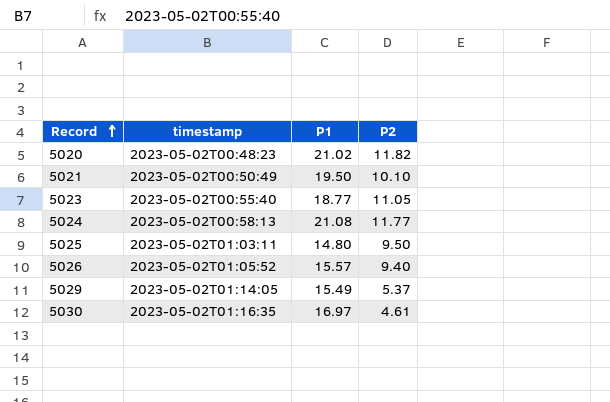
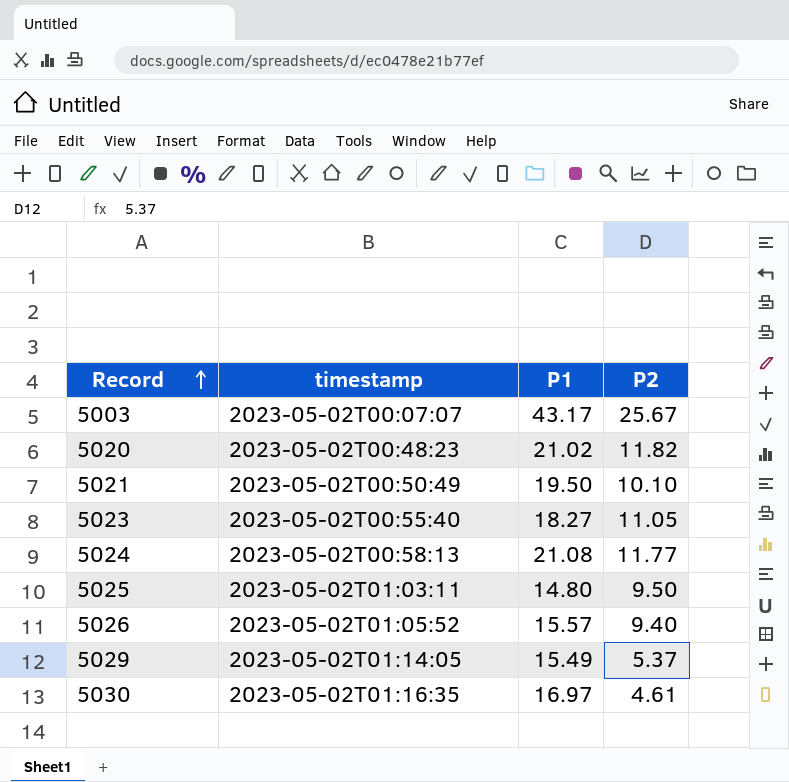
row 5003: none -> 2023-05-02T00:07:07 | 43.17 | 25.67
5023 | P1: 18.77 -> 18.27

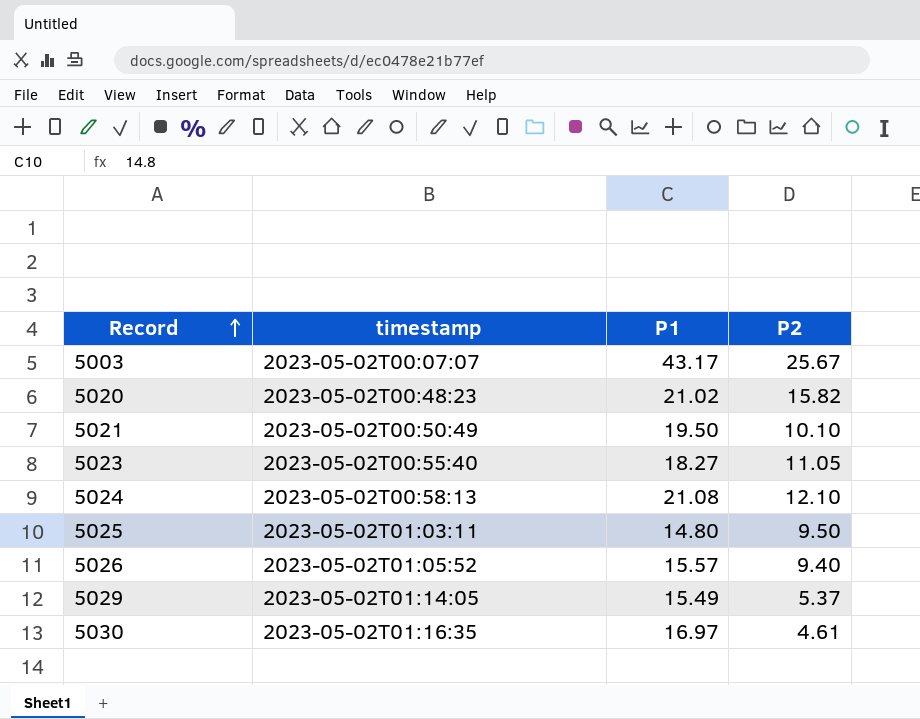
5020 | P2: 11.82 -> 15.82
5024 | P2: 11.77 -> 12.10

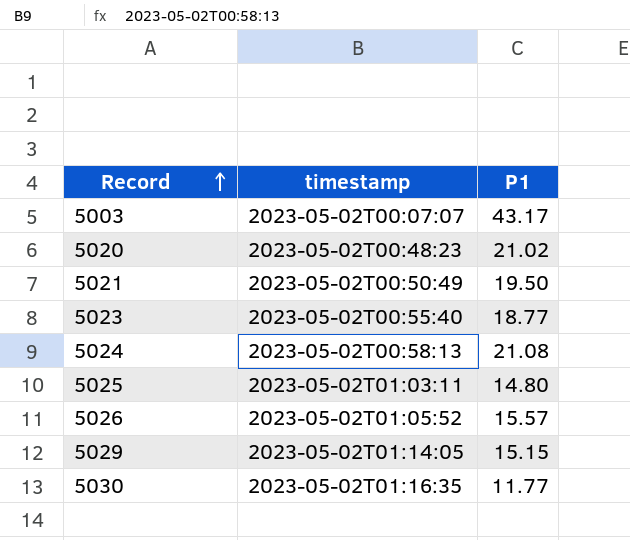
column P2 | position: 4 -> none
5023 | P1: 18.27 -> 18.77
5029 | P1: 15.49 -> 15.15
5030 | P1: 16.97 -> 11.77

